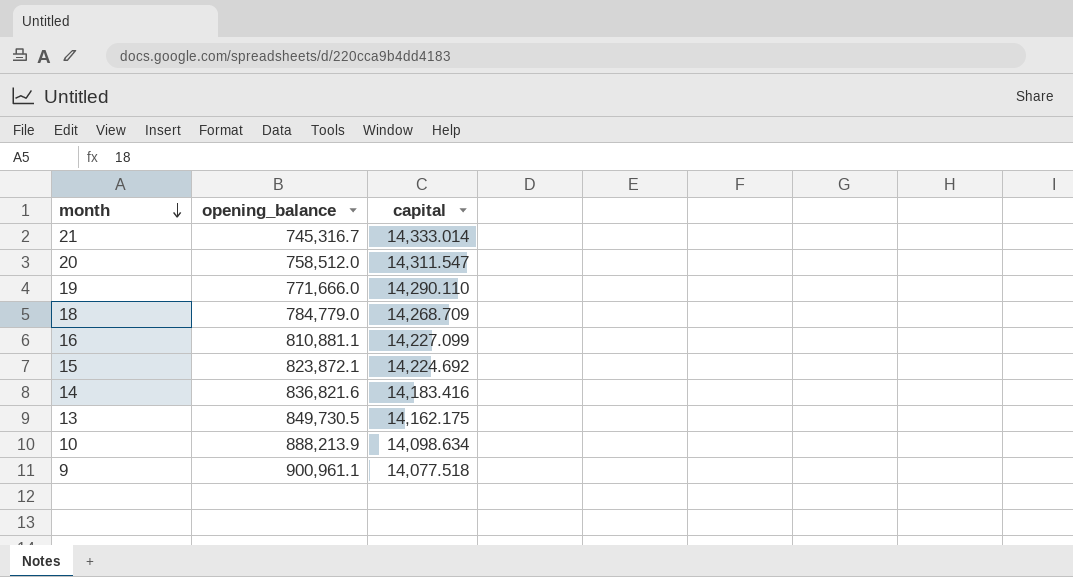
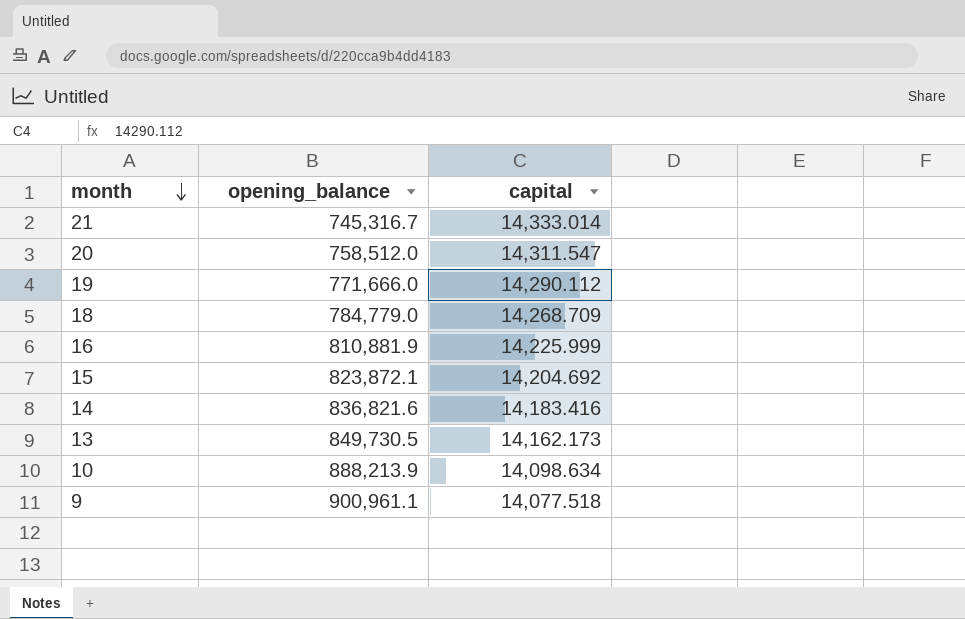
19 | capital: 14,290.110 -> 14,290.112
16 | opening_balance: 810,881.1 -> 810,881.9
16 | capital: 14,227.099 -> 14,225.999
15 | capital: 14,224.692 -> 14,204.692
13 | capital: 14,162.175 -> 14,162.173

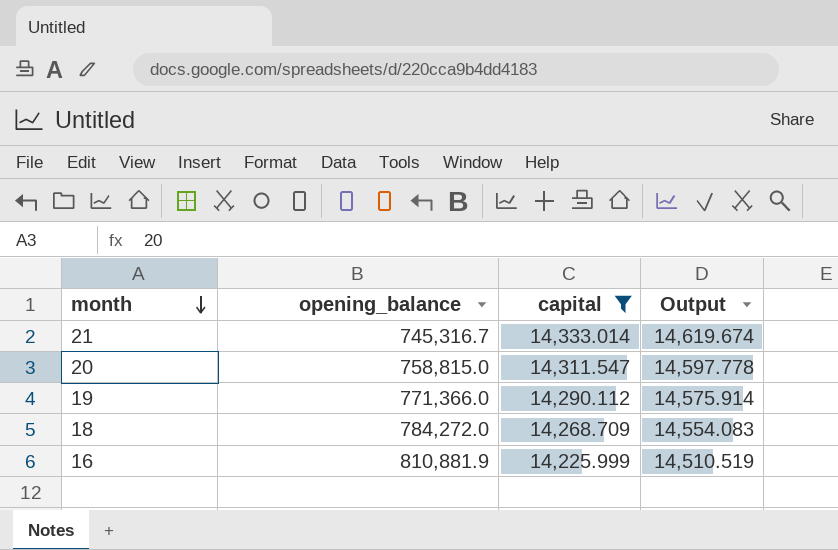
filter: none -> capital >= 14,225.999
column Output | formula: none -> [capital] * 1.02
20 | opening_balance: 758,512.0 -> 758,815.0
19 | opening_balance: 771,666.0 -> 771,366.0
18 | opening_balance: 784,779.0 -> 784,272.0

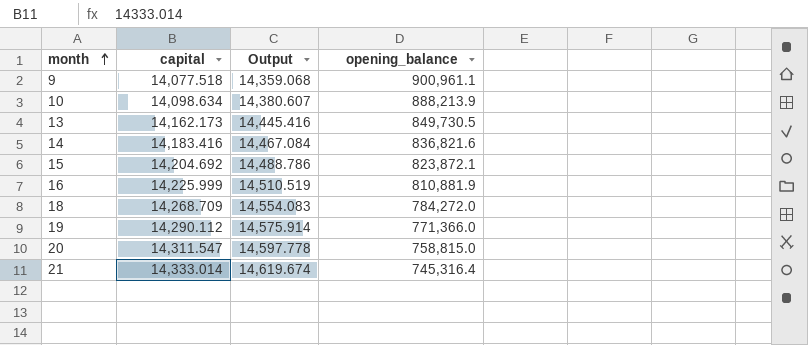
filter: capital >= 14,225.999 -> none
row order: month descending -> month ascending
column opening_balance | position: 2 -> 4
21 | opening_balance: 745,316.7 -> 745,316.4

